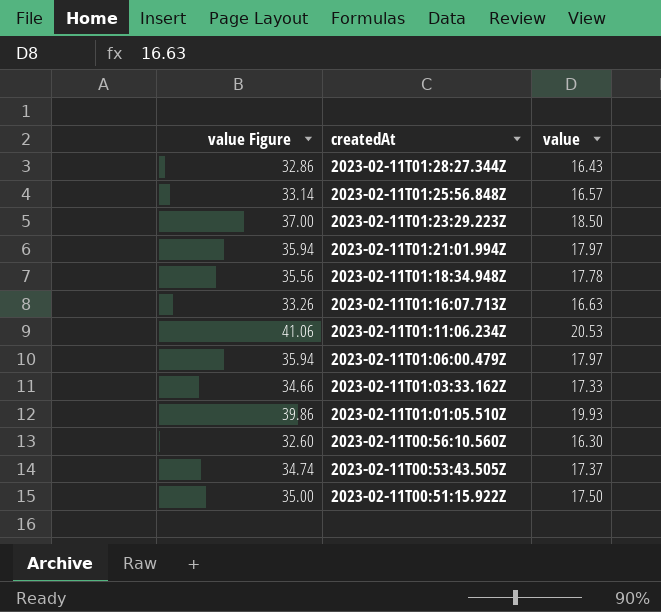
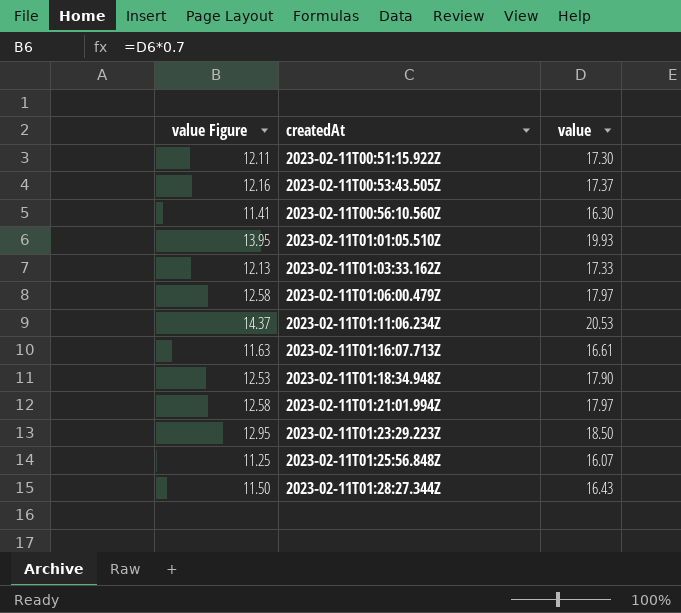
row order: createdAt descending -> createdAt ascending
column value Figure | formula: [value] * 2 -> [value] * 0.7
2023-02-11T00:51:15.922Z | value: 17.50 -> 17.30
2023-02-11T01:16:07.713Z | value: 16.63 -> 16.61
2023-02-11T01:18:34.948Z | value: 17.78 -> 17.90
2023-02-11T01:25:56.848Z | value: 16.57 -> 16.07

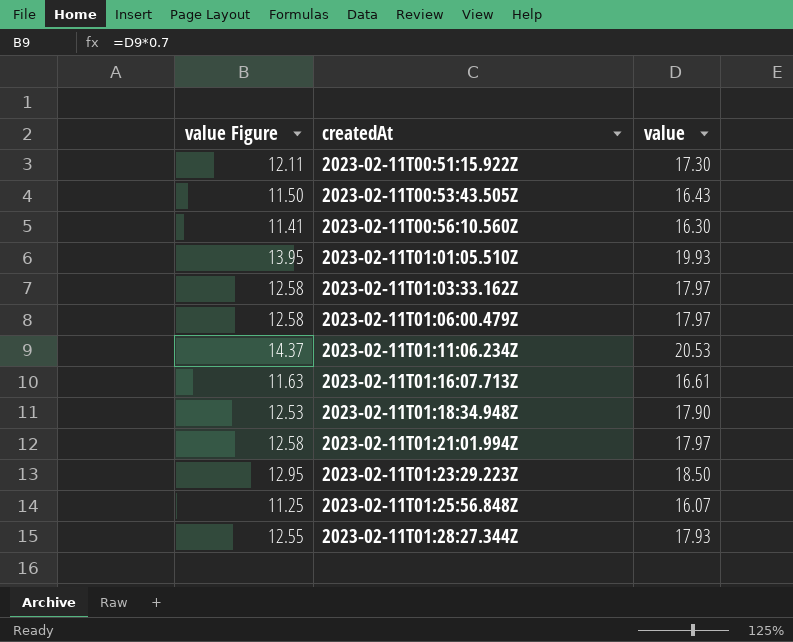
2023-02-11T00:53:43.505Z | value Figure: 12.16 -> 11.50
2023-02-11T00:53:43.505Z | value: 17.37 -> 16.43
2023-02-11T01:03:33.162Z | value Figure: 12.13 -> 12.58
2023-02-11T01:03:33.162Z | value: 17.33 -> 17.97
2023-02-11T01:28:27.344Z | value Figure: 11.50 -> 12.55
2023-02-11T01:28:27.344Z | value: 16.43 -> 17.93

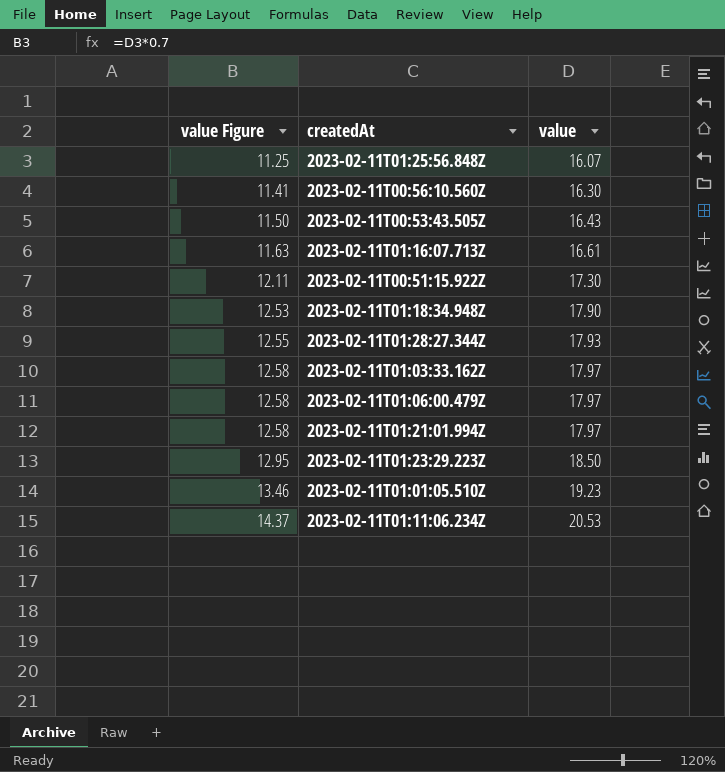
row order: createdAt ascending -> value Figure ascending
2023-02-11T01:01:05.510Z | value Figure: 13.95 -> 13.46
2023-02-11T01:01:05.510Z | value: 19.93 -> 19.23

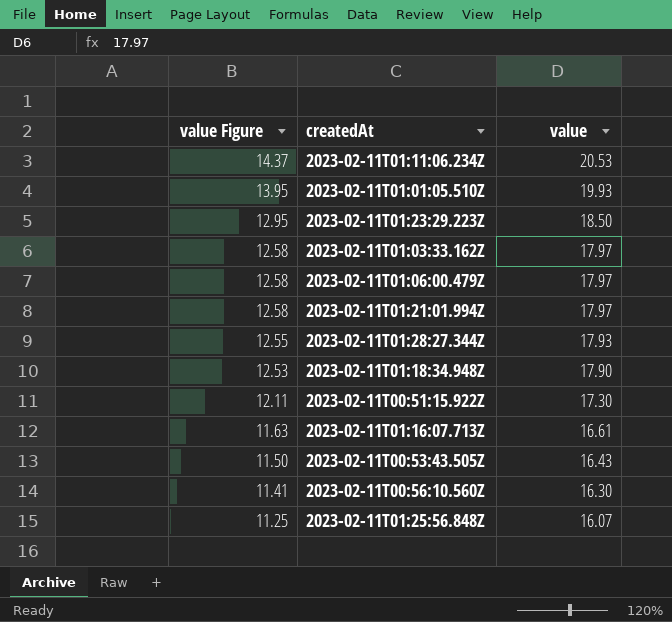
row order: value Figure ascending -> value Figure descending
2023-02-11T01:01:05.510Z | value Figure: 13.46 -> 13.95
2023-02-11T01:01:05.510Z | value: 19.23 -> 19.93

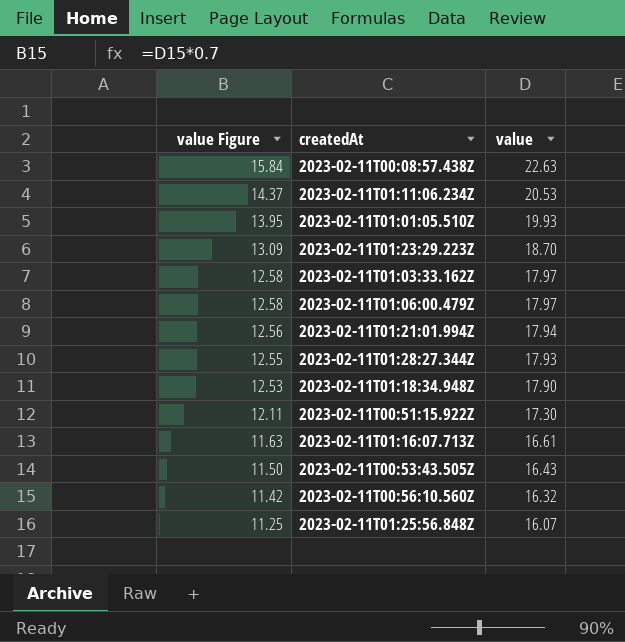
row 2023-02-11T00:08:57.438Z: none -> 15.84 | 22.63
2023-02-11T01:23:29.223Z | value Figure: 12.95 -> 13.09
2023-02-11T01:23:29.223Z | value: 18.50 -> 18.70
2023-02-11T01:21:01.994Z | value Figure: 12.58 -> 12.56
2023-02-11T01:21:01.994Z | value: 17.97 -> 17.94
2023-02-11T00:56:10.560Z | value Figure: 11.41 -> 11.42
2023-02-11T00:56:10.560Z | value: 16.30 -> 16.32

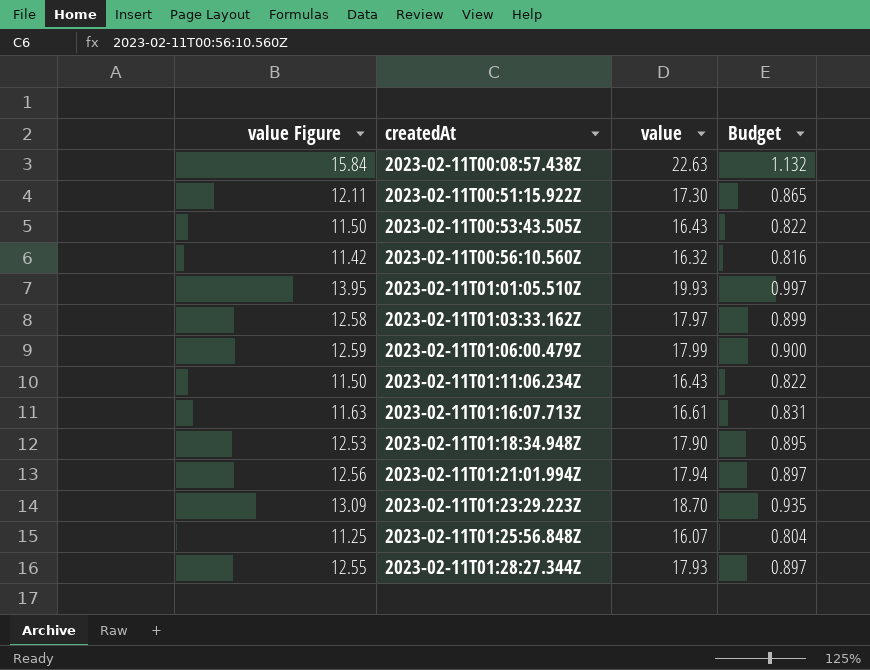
row order: value Figure descending -> createdAt ascending
column Budget | formula: none -> [value] * 0.05
2023-02-11T01:06:00.479Z | value Figure: 12.58 -> 12.59
2023-02-11T01:06:00.479Z | value: 17.97 -> 17.99
2023-02-11T01:11:06.234Z | value Figure: 14.37 -> 11.50
2023-02-11T01:11:06.234Z | value: 20.53 -> 16.43

